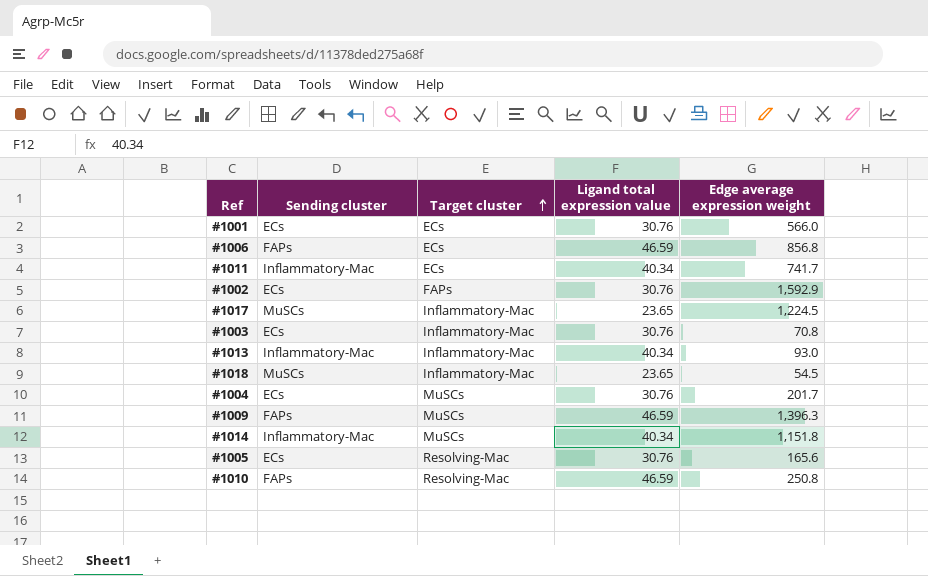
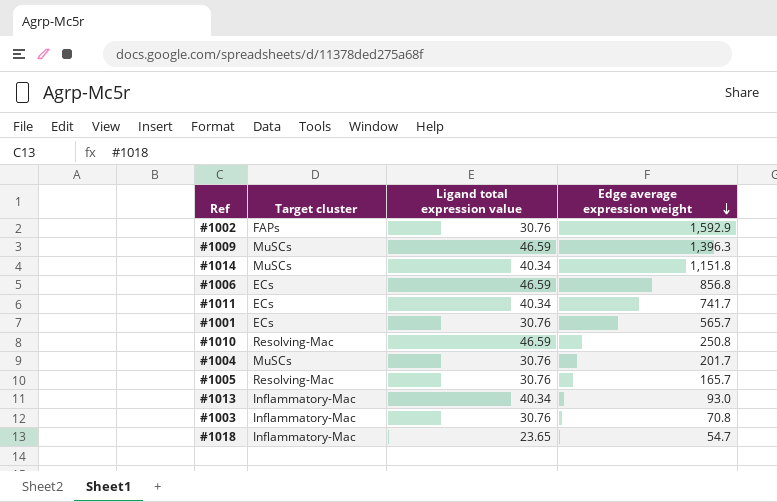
row order: Target cluster ascending -> Edge average expression weight descending
column Sending cluster | position: 2 -> none
row #1017: MuSCs | Inflammatory-Mac | 23.65 | 1,224.5 -> none
#1001 | Edge average expression weight: 566.0 -> 565.7
#1005 | Edge average expression weight: 165.6 -> 165.7
#1018 | Edge average expression weight: 54.5 -> 54.7

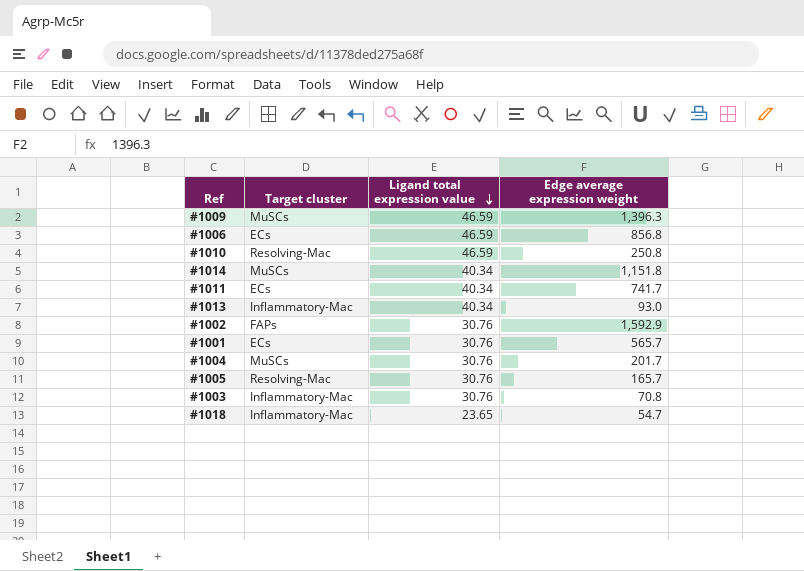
row order: Edge average expression weight descending -> Ligand total expression value descending

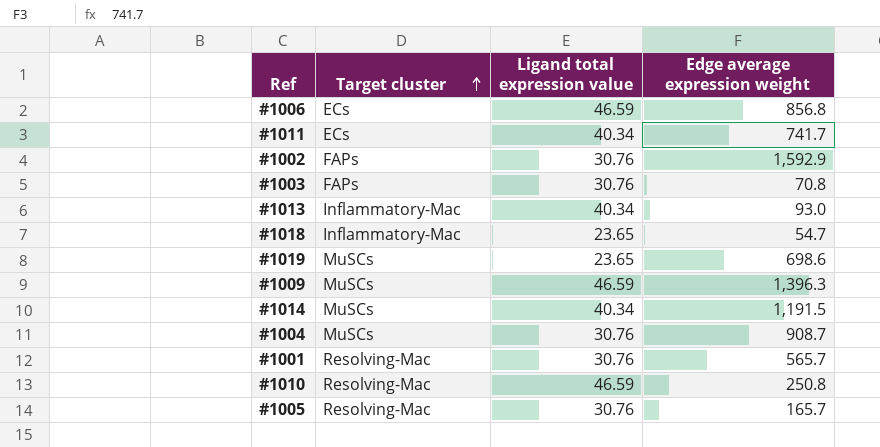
row order: Ligand total expression value descending -> Target cluster ascending
#1003 | Target cluster: Inflammatory-Mac -> FAPs
row #1019: none -> MuSCs | 23.65 | 698.6
#1014 | Edge average expression weight: 1,151.8 -> 1,191.5
#1004 | Edge average expression weight: 201.7 -> 908.7
#1001 | Target cluster: ECs -> Resolving-Mac

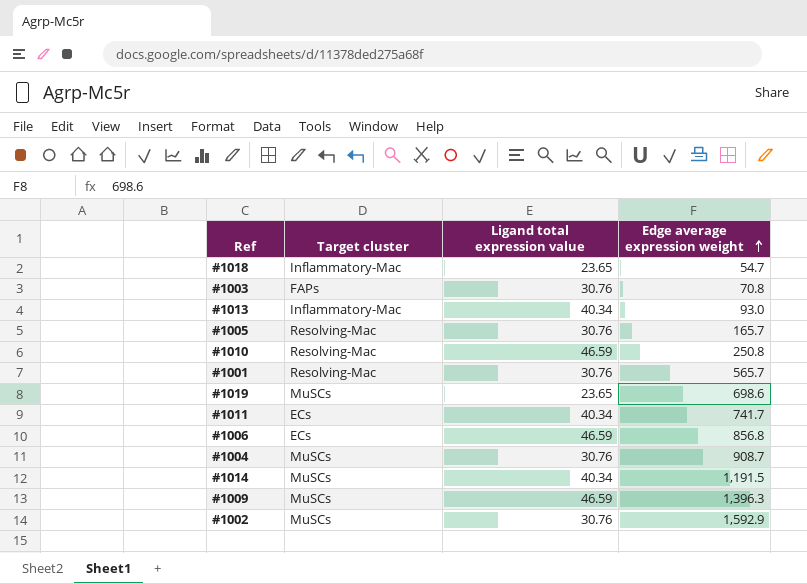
row order: Target cluster ascending -> Edge average expression weight ascending
#1002 | Target cluster: FAPs -> MuSCs

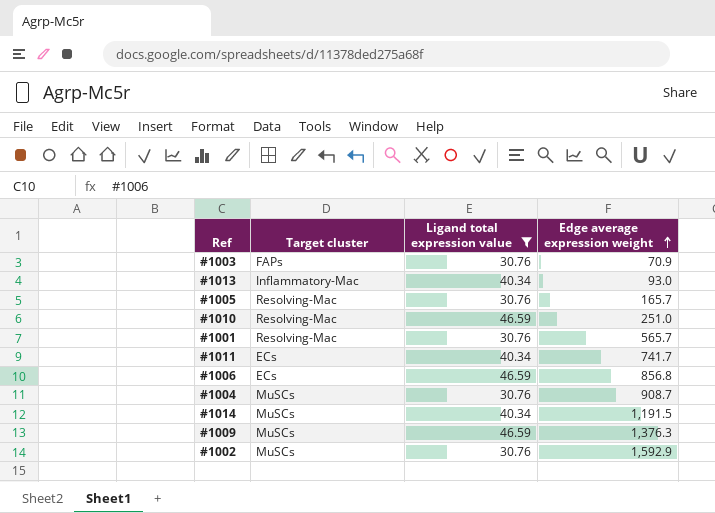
filter: none -> Ligand total expression value != 23.65
#1003 | Edge average expression weight: 70.8 -> 70.9
#1010 | Edge average expression weight: 250.8 -> 251.0
#1009 | Edge average expression weight: 1,396.3 -> 1,376.3

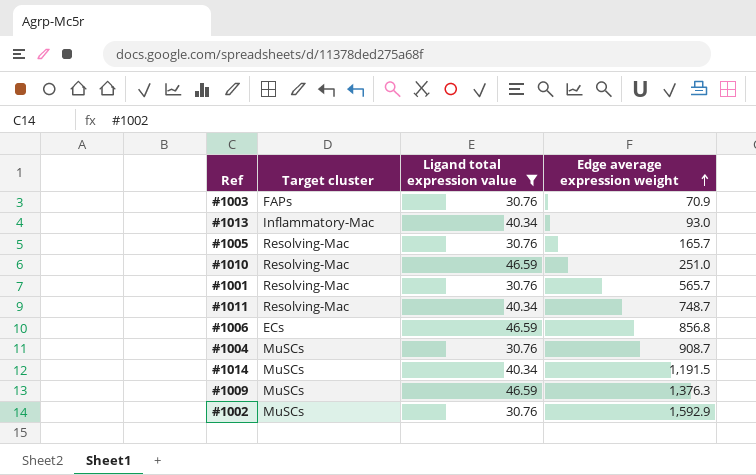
#1011 | Target cluster: ECs -> Resolving-Mac
#1011 | Edge average expression weight: 741.7 -> 748.7

